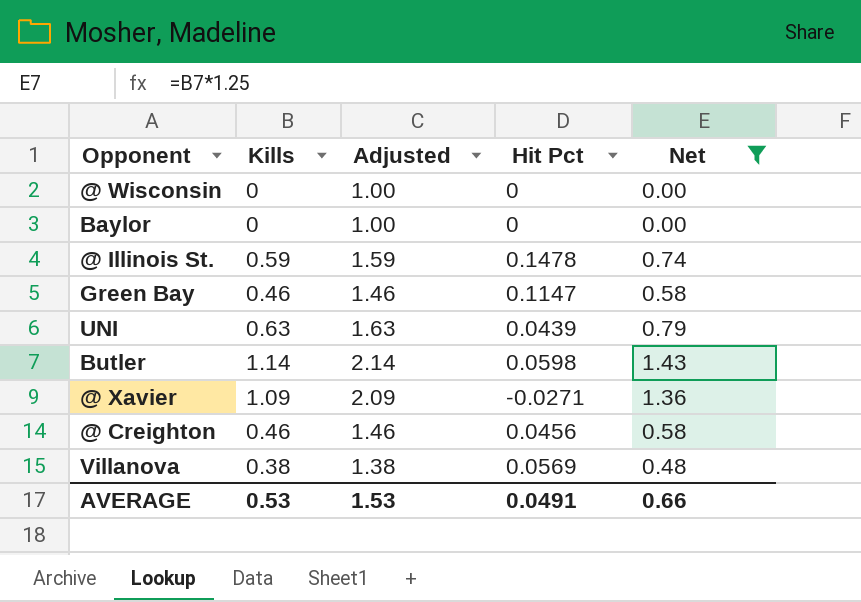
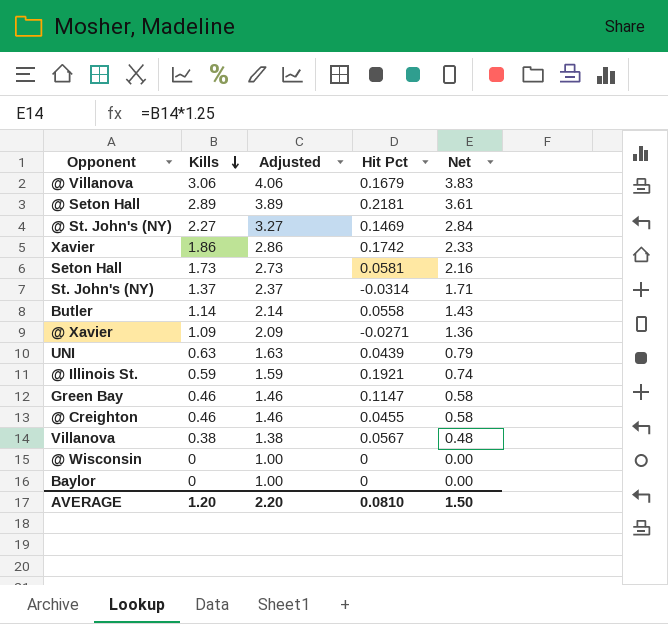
filter: Net <= 1.43 -> none
row order: none -> Kills descending
Butler | Hit Pct: 0.0598 -> 0.0558
@ Illinois St. | Hit Pct: 0.1478 -> 0.1921
@ Creighton | Hit Pct: 0.0456 -> 0.0455
Villanova | Hit Pct: 0.0569 -> 0.0567
AVERAGE | Kills: 0.53 -> 1.20
AVERAGE | Adjusted: 1.53 -> 2.20
AVERAGE | Hit Pct: 0.0491 -> 0.0810
AVERAGE | Net: 0.66 -> 1.50

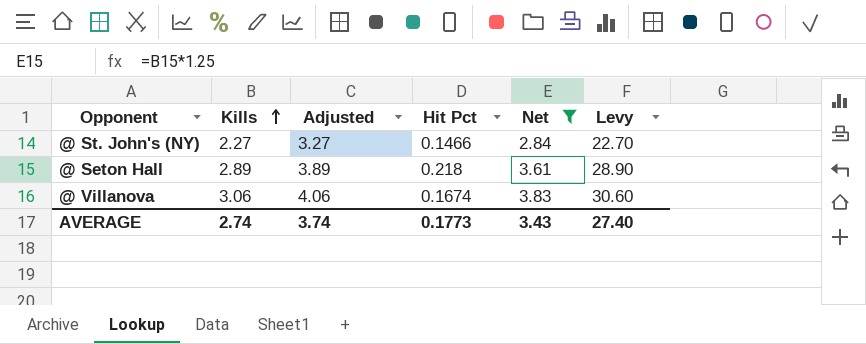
filter: none -> Net >= 2.84
row order: Kills descending -> Kills ascending
column Levy | formula: none -> [Kills] * 10
@ St. John's (NY) | Hit Pct: 0.1469 -> 0.1466
@ Seton Hall | Hit Pct: 0.2181 -> 0.218
@ Villanova | Hit Pct: 0.1679 -> 0.1674
AVERAGE | Kills: 1.20 -> 2.74
AVERAGE | Adjusted: 2.20 -> 3.74
AVERAGE | Hit Pct: 0.0810 -> 0.1773
AVERAGE | Net: 1.50 -> 3.43

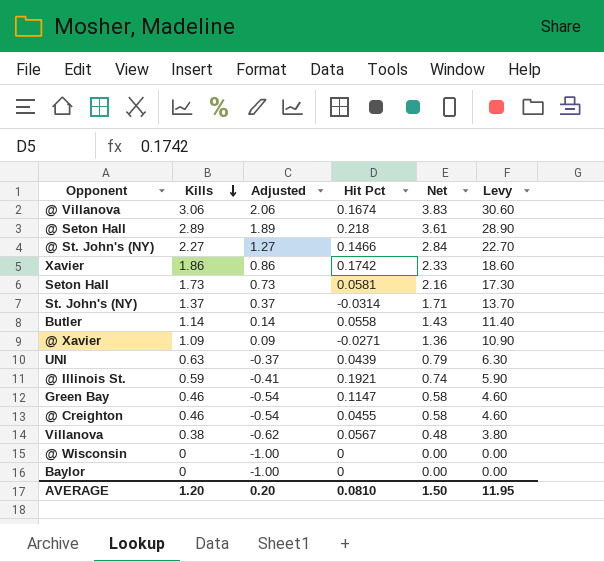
filter: Net >= 2.84 -> none
row order: Kills ascending -> Kills descending
column Adjusted | formula: [Kills] + 1 -> [Kills] - 1
AVERAGE | Kills: 2.74 -> 1.20
AVERAGE | Adjusted: 3.74 -> 0.20
AVERAGE | Hit Pct: 0.1773 -> 0.0810
AVERAGE | Net: 3.43 -> 1.50
AVERAGE | Levy: 27.40 -> 11.95

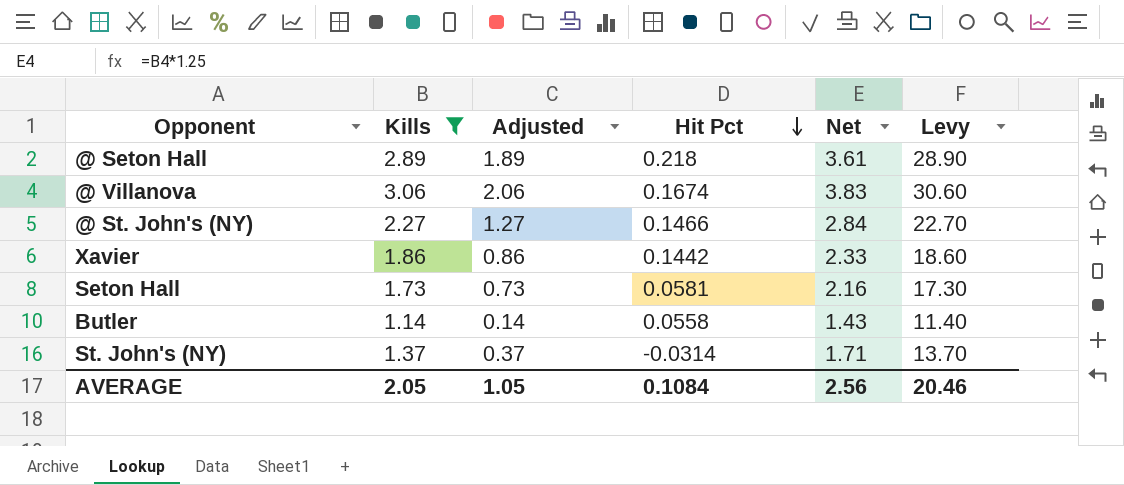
filter: none -> Kills >= 1.14
row order: Kills descending -> Hit Pct descending
Xavier | Hit Pct: 0.1742 -> 0.1442
AVERAGE | Kills: 1.20 -> 2.05
AVERAGE | Adjusted: 0.20 -> 1.05
AVERAGE | Hit Pct: 0.0810 -> 0.1084
AVERAGE | Net: 1.50 -> 2.56
AVERAGE | Levy: 11.95 -> 20.46

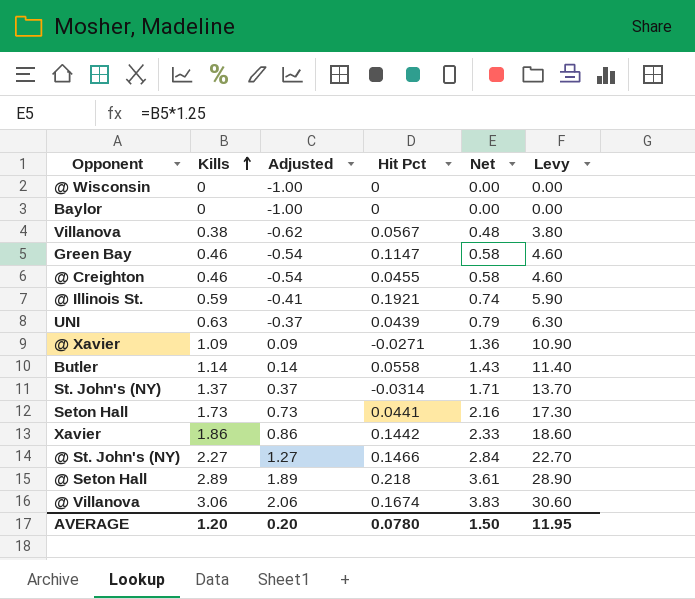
filter: Kills >= 1.14 -> none
row order: Hit Pct descending -> Kills ascending
Seton Hall | Hit Pct: 0.0581 -> 0.0441
AVERAGE | Kills: 2.05 -> 1.20
AVERAGE | Adjusted: 1.05 -> 0.20
AVERAGE | Hit Pct: 0.1084 -> 0.0780
AVERAGE | Net: 2.56 -> 1.50
AVERAGE | Levy: 20.46 -> 11.95

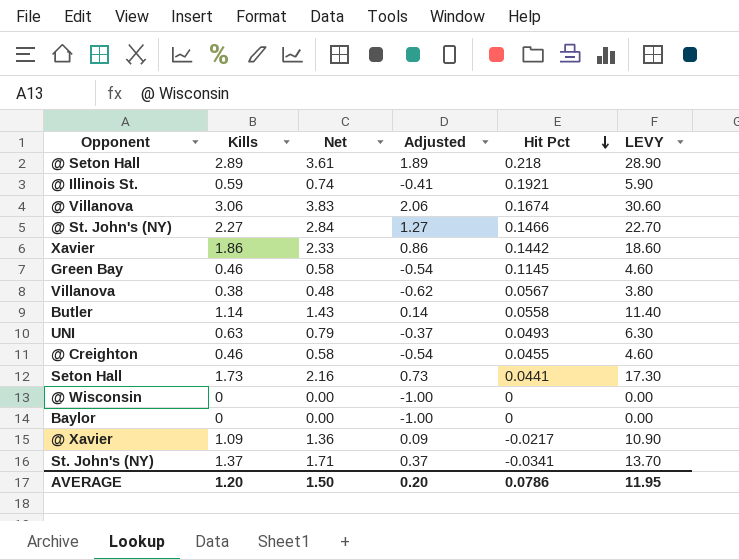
row order: Kills ascending -> Hit Pct descending
column Net | position: 5 -> 3
column name: Levy -> LEVY
Green Bay | Hit Pct: 0.1147 -> 0.1145
UNI | Hit Pct: 0.0439 -> 0.0493
@ Xavier | Hit Pct: -0.0271 -> -0.0217
St. John's (NY) | Hit Pct: -0.0314 -> -0.0341
AVERAGE | Hit Pct: 0.0780 -> 0.0786

